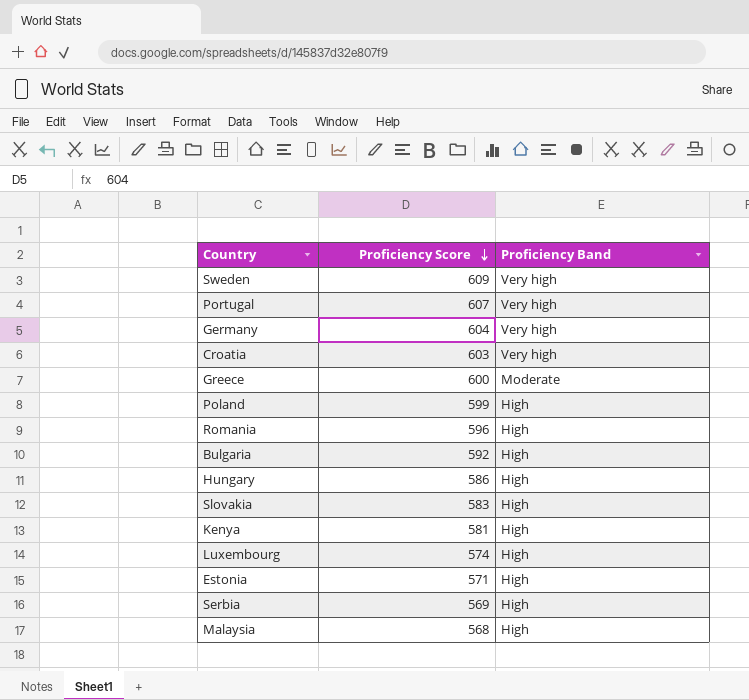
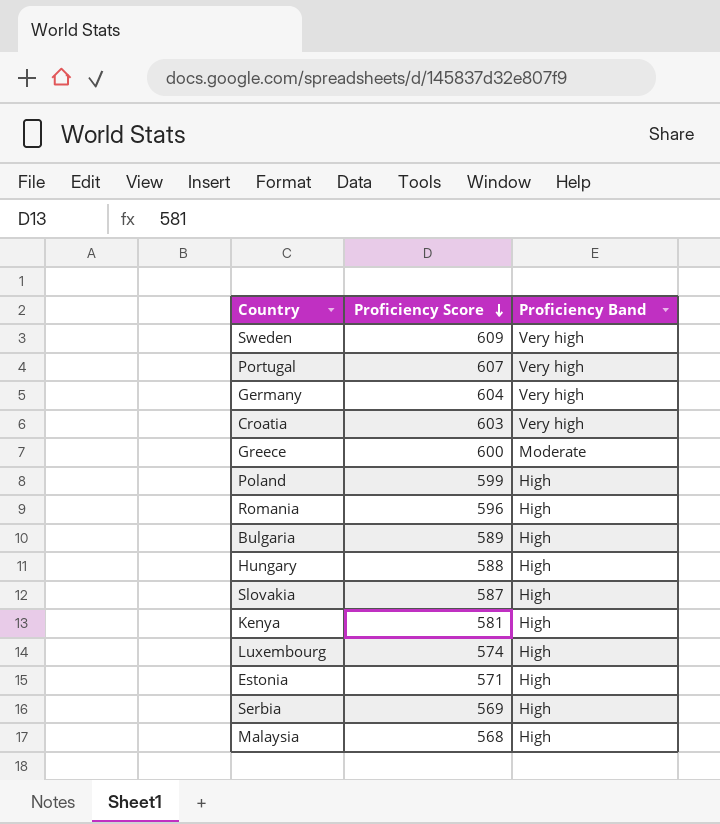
Bulgaria | Proficiency Score: 592 -> 589
Hungary | Proficiency Score: 586 -> 588
Slovakia | Proficiency Score: 583 -> 587

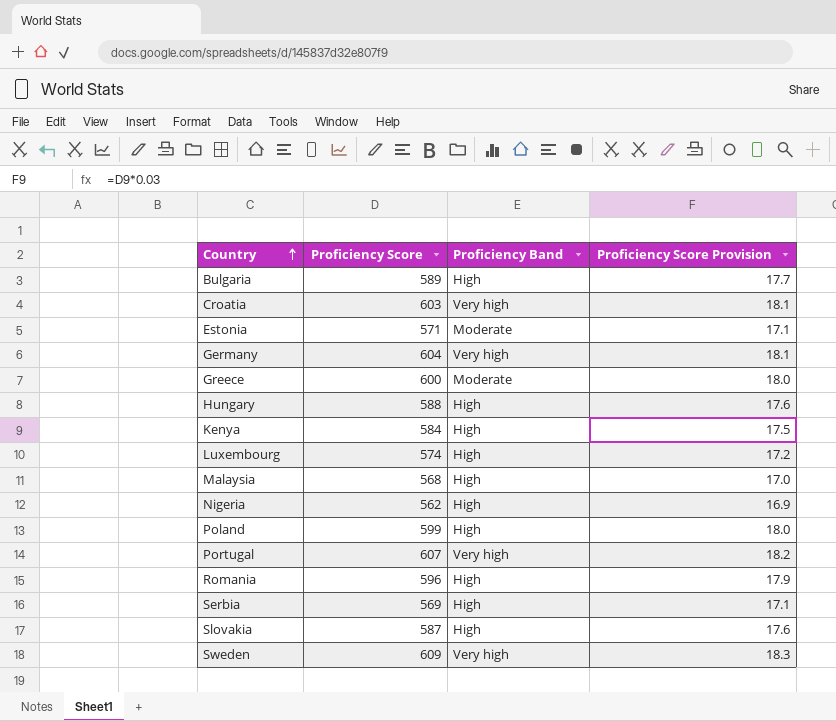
row order: Proficiency Score descending -> Country ascending
column Proficiency Score Provision | formula: none -> [Proficiency Score] * 0.03
Estonia | Proficiency Band: High -> Moderate
Kenya | Proficiency Score: 581 -> 584
row Nigeria: none -> 562 | High | 16.9

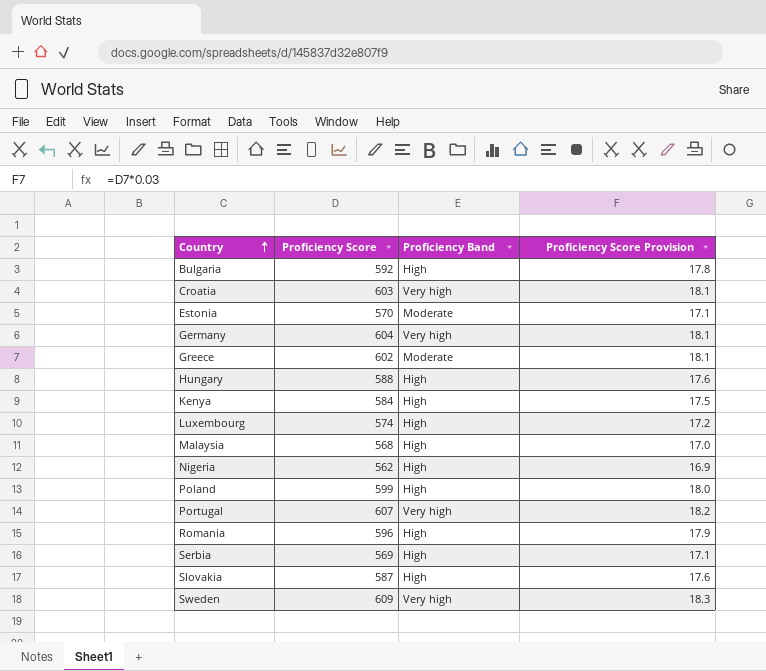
Bulgaria | Proficiency Score: 589 -> 592
Bulgaria | Proficiency Score Provision: 17.7 -> 17.8
Estonia | Proficiency Score: 571 -> 570
Greece | Proficiency Score: 600 -> 602
Greece | Proficiency Score Provision: 18.0 -> 18.1

